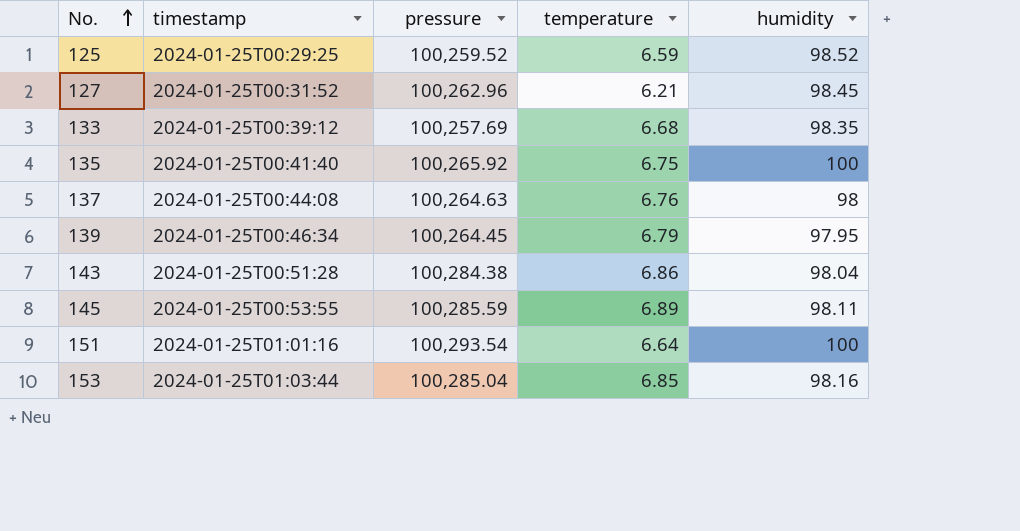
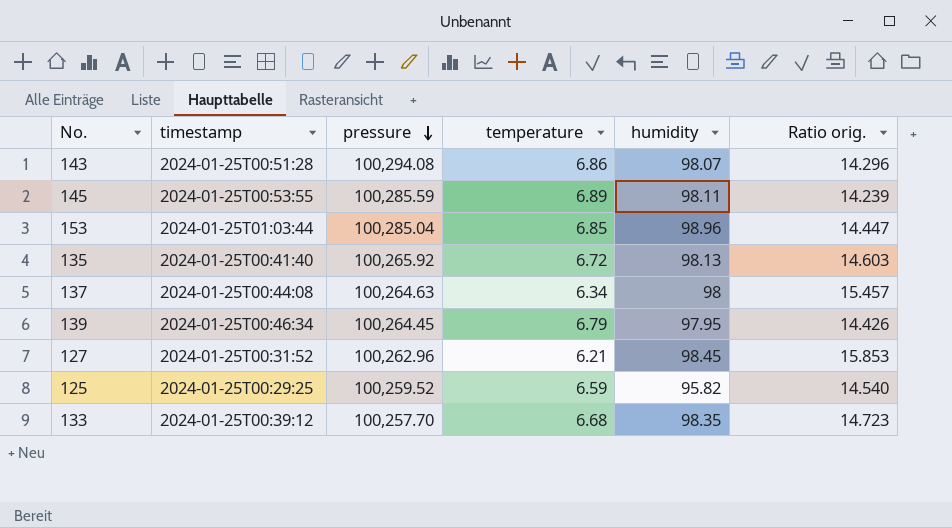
row order: No. ascending -> pressure descending
column Ratio orig. | formula: none -> [humidity] / [temperature]
row 151: 2024-01-25T01:01:16 | 100,293.54 | 6.64 | 100 -> none
143 | pressure: 100,284.38 -> 100,294.08
143 | humidity: 98.04 -> 98.07
153 | humidity: 98.16 -> 98.96
135 | temperature: 6.75 -> 6.72
135 | humidity: 100 -> 98.13
137 | temperature: 6.76 -> 6.34
125 | humidity: 98.52 -> 95.82
133 | pressure: 100,257.69 -> 100,257.70

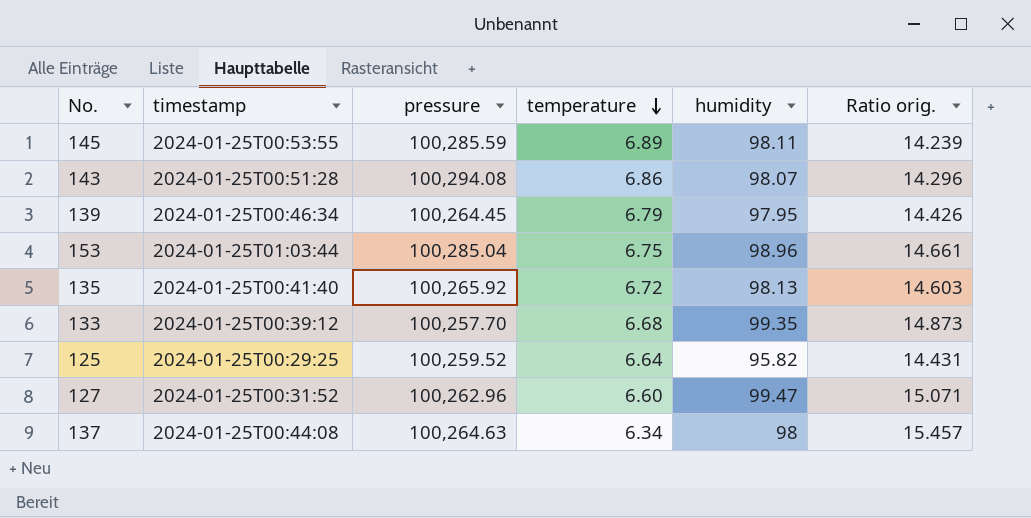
row order: pressure descending -> temperature descending
153 | temperature: 6.85 -> 6.75
153 | Ratio orig.: 14.447 -> 14.661
133 | humidity: 98.35 -> 99.35
133 | Ratio orig.: 14.723 -> 14.873
125 | temperature: 6.59 -> 6.64
125 | Ratio orig.: 14.540 -> 14.431
127 | temperature: 6.21 -> 6.60
127 | humidity: 98.45 -> 99.47
127 | Ratio orig.: 15.853 -> 15.071

